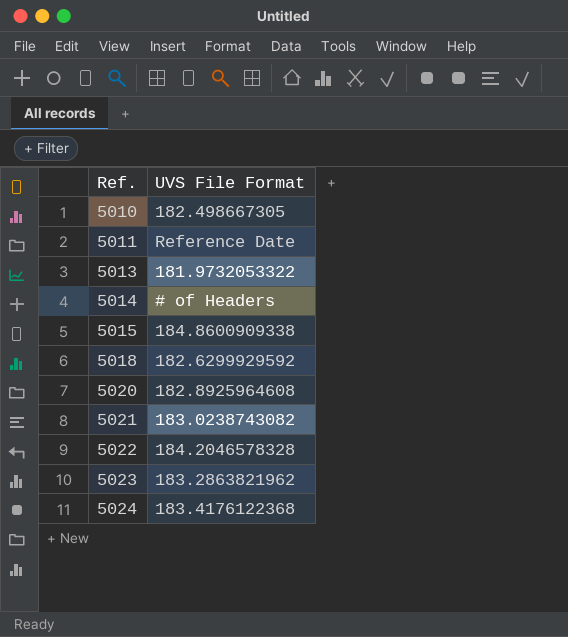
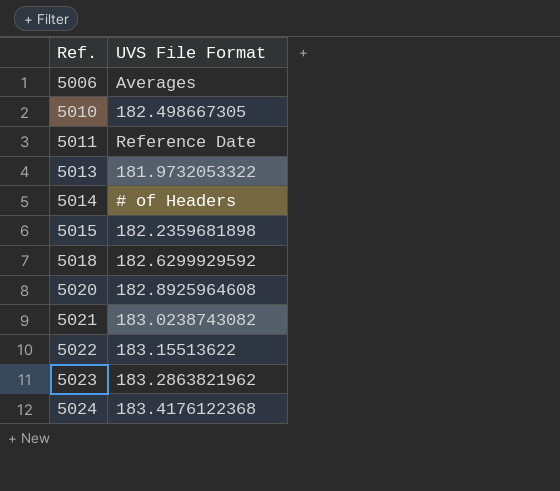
row 5006: none -> Averages
5015 | UVS File Format: 184.8600909338 -> 182.2359681898
5022 | UVS File Format: 184.2046578328 -> 183.15513622

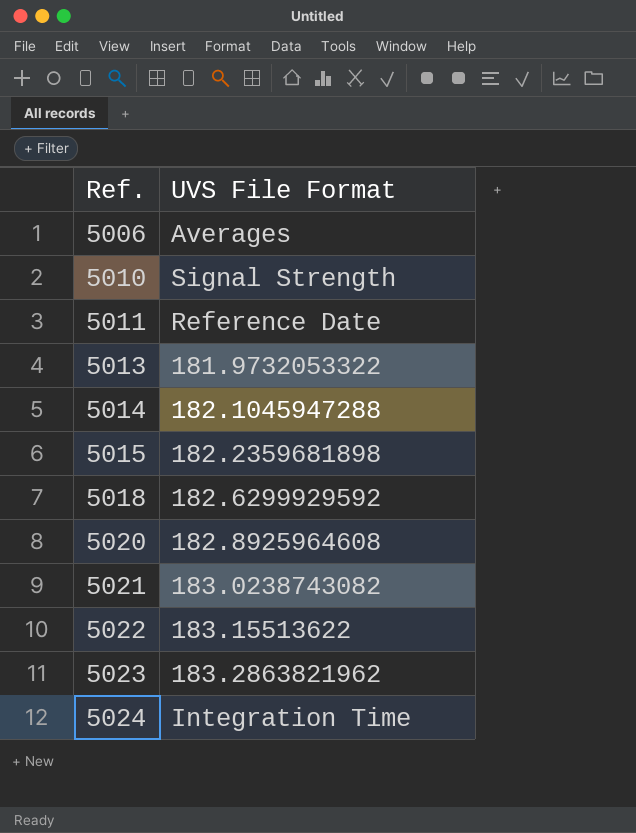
5010 | UVS File Format: 182.498667305 -> Signal Strength
5014 | UVS File Format: # of Headers -> 182.1045947288
5024 | UVS File Format: 183.4176122368 -> Integration Time

